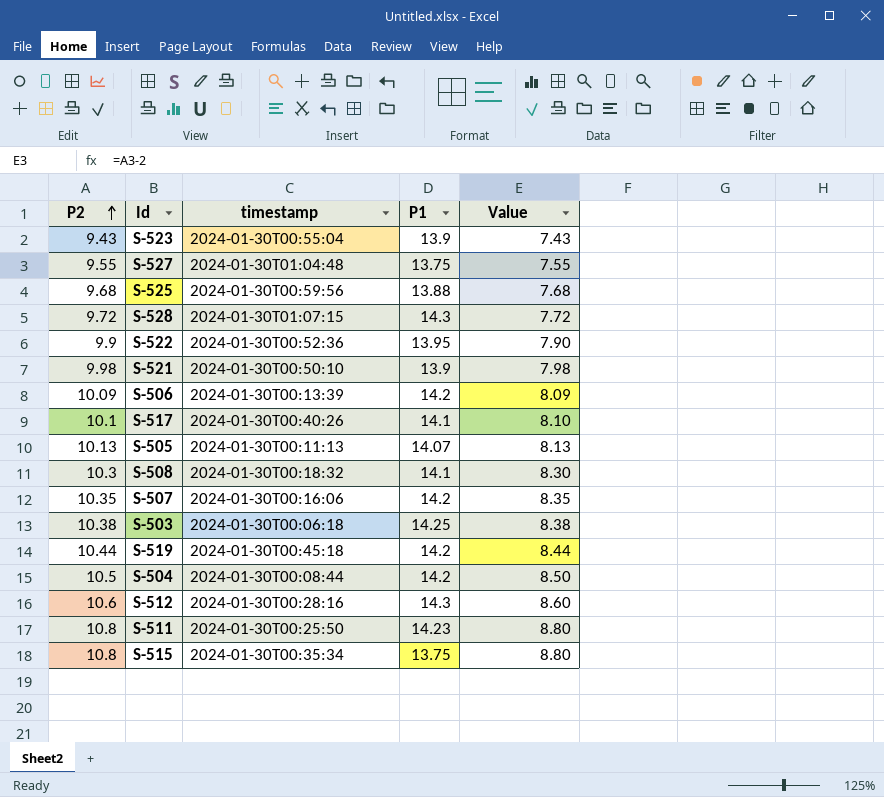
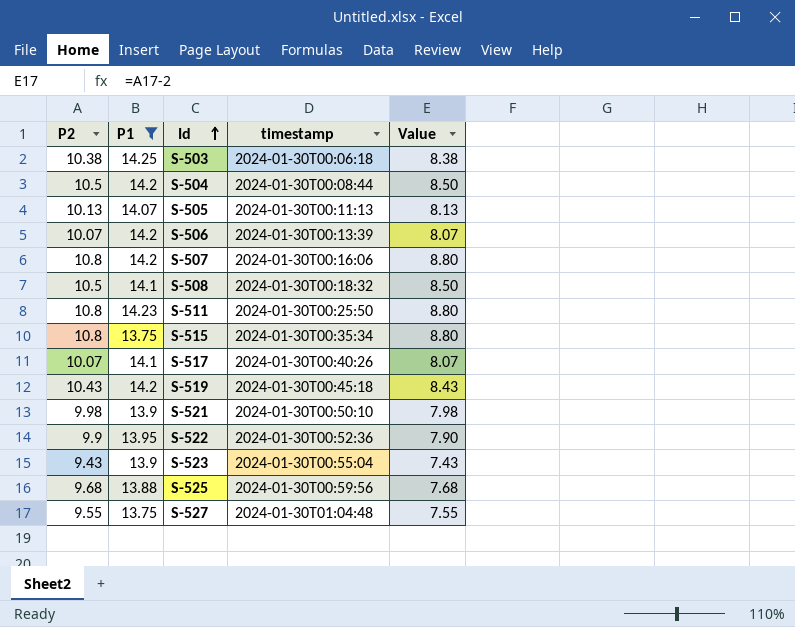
filter: none -> P1 != 14.3
row order: P2 ascending -> Id ascending
column P1 | position: 4 -> 2
S-506 | P2: 10.09 -> 10.07
S-506 | Value: 8.09 -> 8.07
S-507 | P2: 10.35 -> 10.8
S-507 | Value: 8.35 -> 8.80
S-508 | P2: 10.3 -> 10.5
S-508 | Value: 8.30 -> 8.50
S-517 | P2: 10.1 -> 10.07
S-517 | Value: 8.10 -> 8.07
S-519 | P2: 10.44 -> 10.43
S-519 | Value: 8.44 -> 8.43

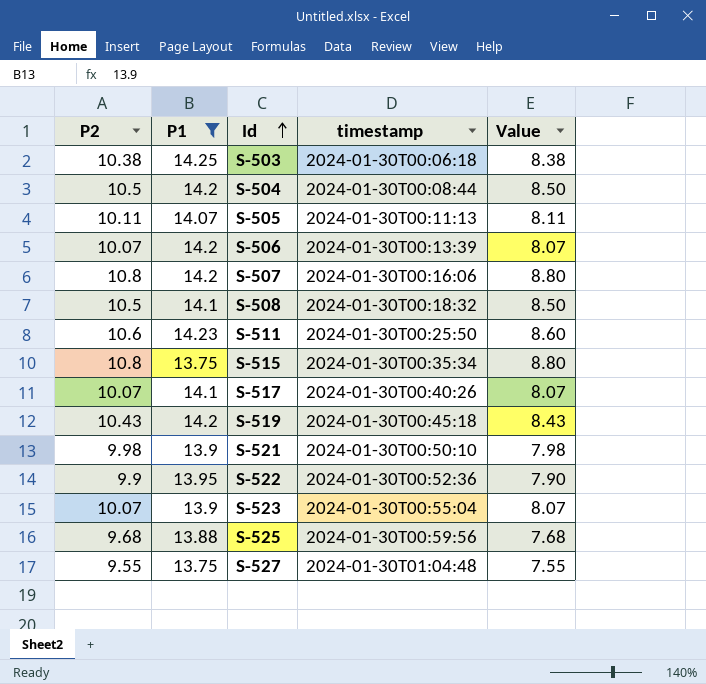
S-505 | P2: 10.13 -> 10.11
S-505 | Value: 8.13 -> 8.11
S-511 | P2: 10.8 -> 10.6
S-511 | Value: 8.80 -> 8.60
S-523 | P2: 9.43 -> 10.07
S-523 | Value: 7.43 -> 8.07

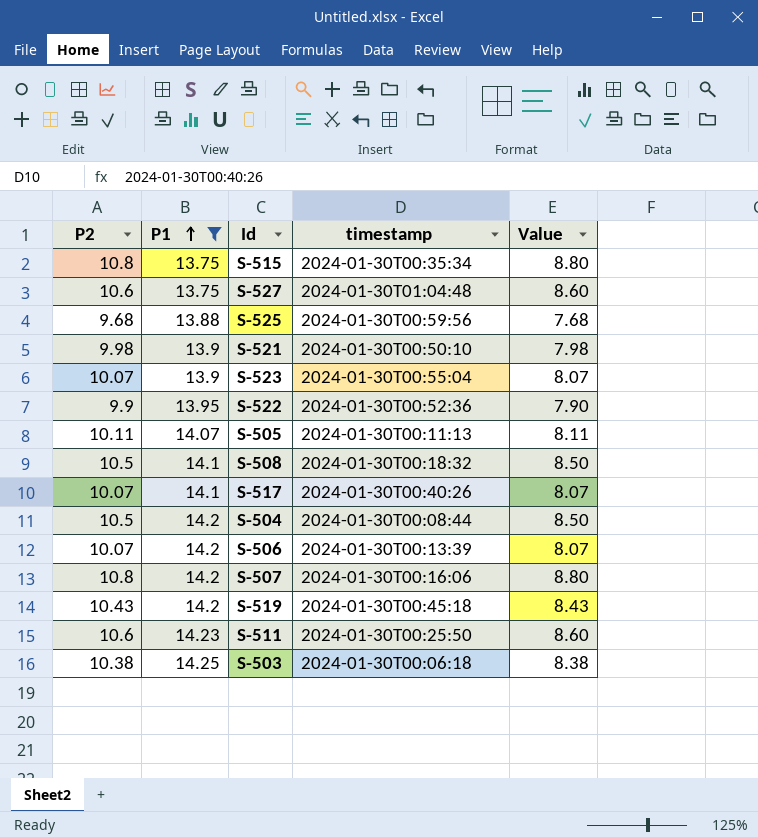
row order: Id ascending -> P1 ascending
S-527 | P2: 9.55 -> 10.6
S-527 | Value: 7.55 -> 8.60

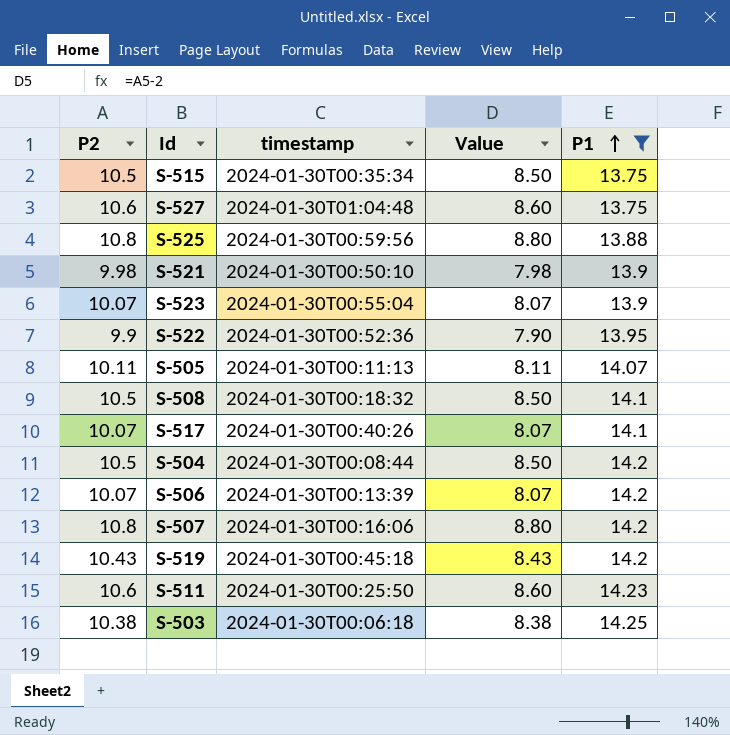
column P1 | position: 2 -> 5
S-515 | P2: 10.8 -> 10.5
S-515 | Value: 8.80 -> 8.50
S-525 | P2: 9.68 -> 10.8
S-525 | Value: 7.68 -> 8.80

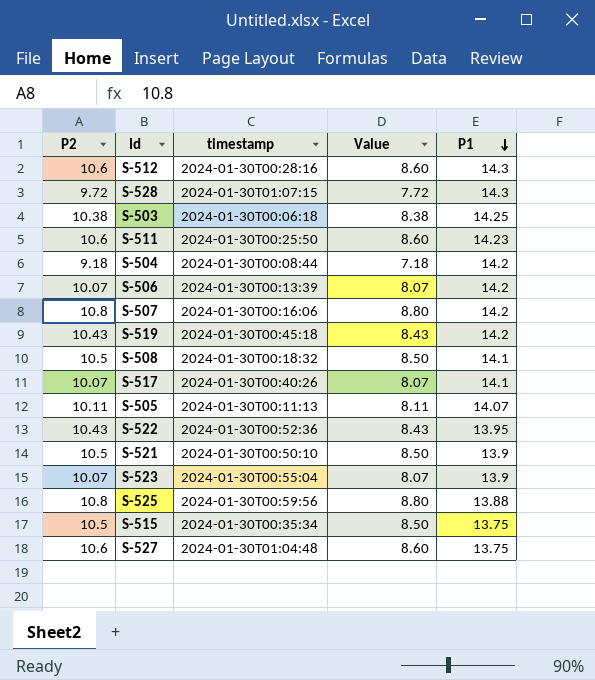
filter: P1 != 14.3 -> none
row order: P1 ascending -> P1 descending
S-504 | P2: 10.5 -> 9.18
S-504 | Value: 8.50 -> 7.18
S-522 | P2: 9.9 -> 10.43
S-522 | Value: 7.90 -> 8.43
S-521 | P2: 9.98 -> 10.5
S-521 | Value: 7.98 -> 8.50

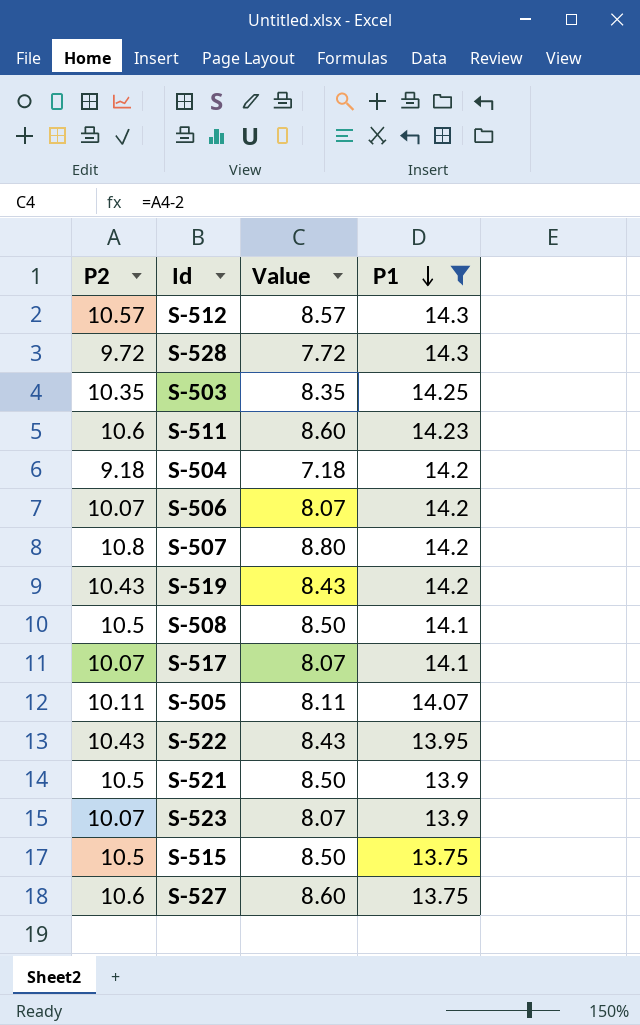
filter: none -> P1 != 13.88
column timestamp | position: 3 -> none
S-512 | P2: 10.6 -> 10.57
S-512 | Value: 8.60 -> 8.57
S-503 | P2: 10.38 -> 10.35
S-503 | Value: 8.38 -> 8.35

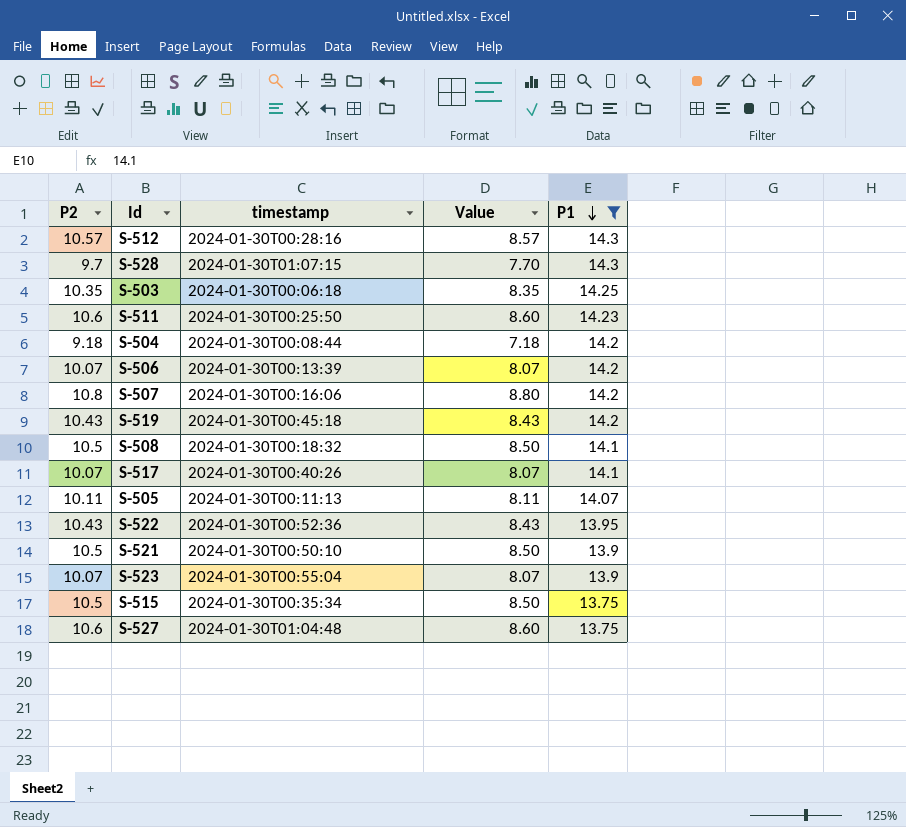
column timestamp | position: none -> 3
S-528 | P2: 9.72 -> 9.7
S-528 | Value: 7.72 -> 7.70

